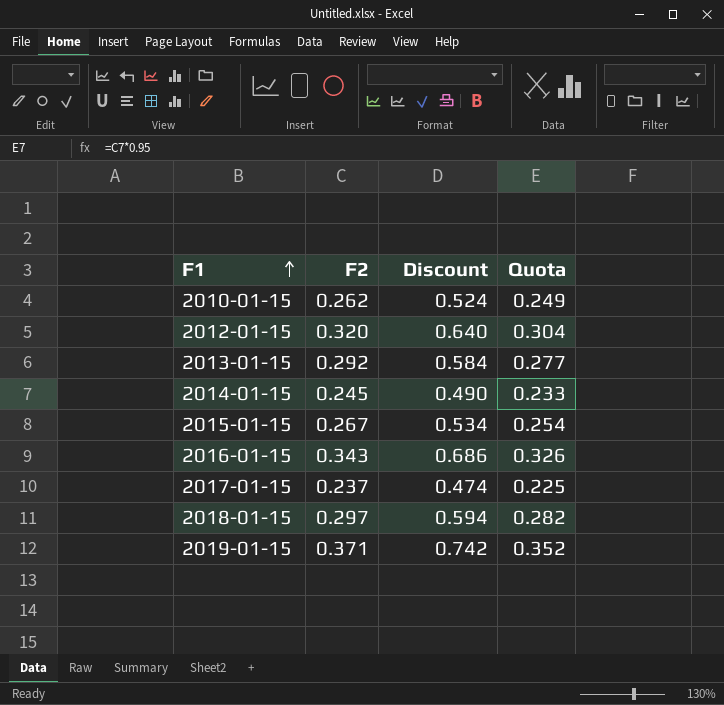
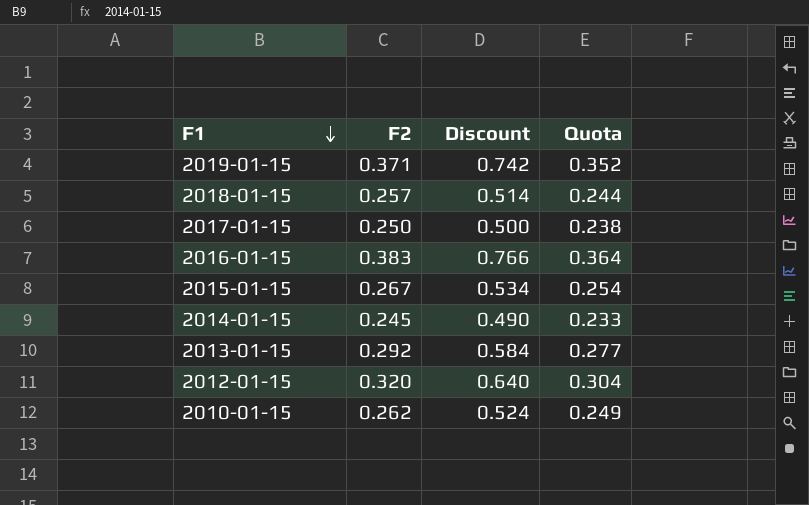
row order: F1 ascending -> F1 descending
2018-01-15 | F2: 0.297 -> 0.257
2018-01-15 | Discount: 0.594 -> 0.514
2018-01-15 | Quota: 0.282 -> 0.244
2017-01-15 | F2: 0.237 -> 0.250
2017-01-15 | Discount: 0.474 -> 0.500
2017-01-15 | Quota: 0.225 -> 0.238
2016-01-15 | F2: 0.343 -> 0.383
2016-01-15 | Discount: 0.686 -> 0.766
2016-01-15 | Quota: 0.326 -> 0.364

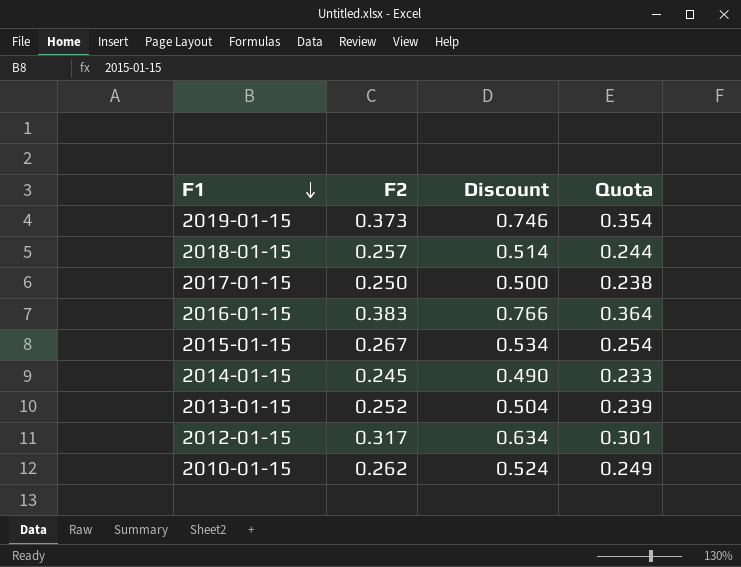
2019-01-15 | F2: 0.371 -> 0.373
2019-01-15 | Discount: 0.742 -> 0.746
2019-01-15 | Quota: 0.352 -> 0.354
2013-01-15 | F2: 0.292 -> 0.252
2013-01-15 | Discount: 0.584 -> 0.504
2013-01-15 | Quota: 0.277 -> 0.239
2012-01-15 | F2: 0.320 -> 0.317
2012-01-15 | Discount: 0.640 -> 0.634
2012-01-15 | Quota: 0.304 -> 0.301

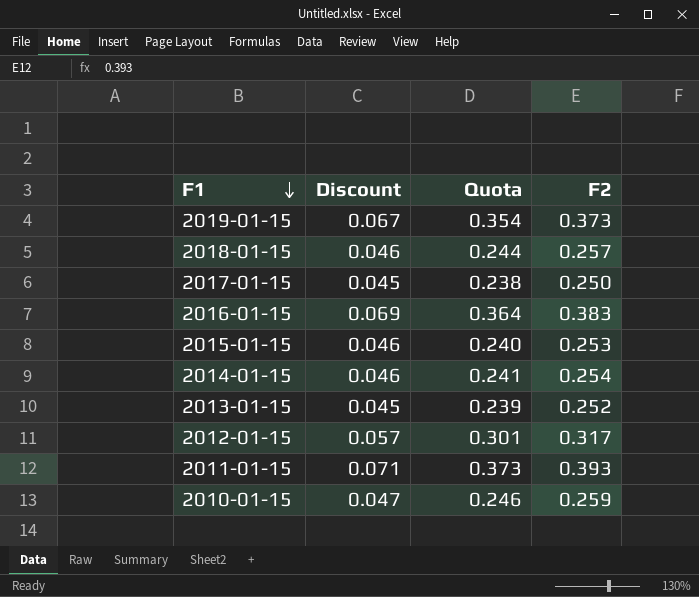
column Discount | formula: [F2] * 2 -> [F2] * 0.18
column F2 | position: 2 -> 4
2015-01-15 | Quota: 0.254 -> 0.240
2015-01-15 | F2: 0.267 -> 0.253
2014-01-15 | Quota: 0.233 -> 0.241
2014-01-15 | F2: 0.245 -> 0.254
row 2011-01-15: none -> 0.071 | 0.373 | 0.393
2010-01-15 | Quota: 0.249 -> 0.246
2010-01-15 | F2: 0.262 -> 0.259

